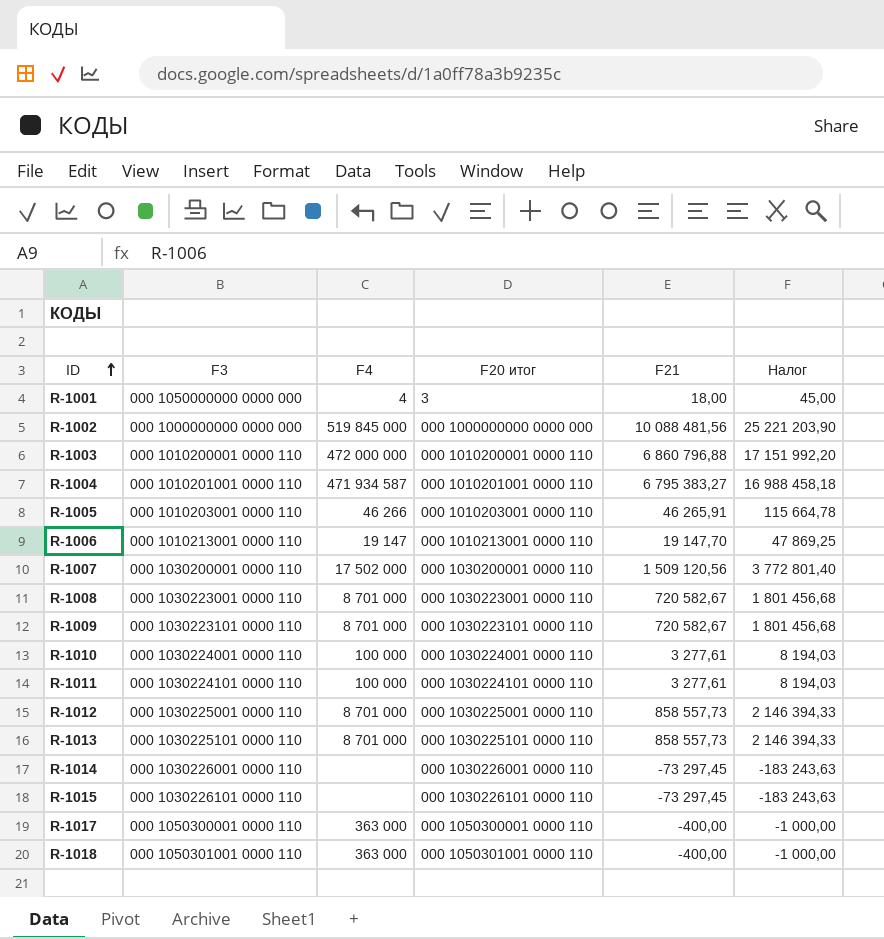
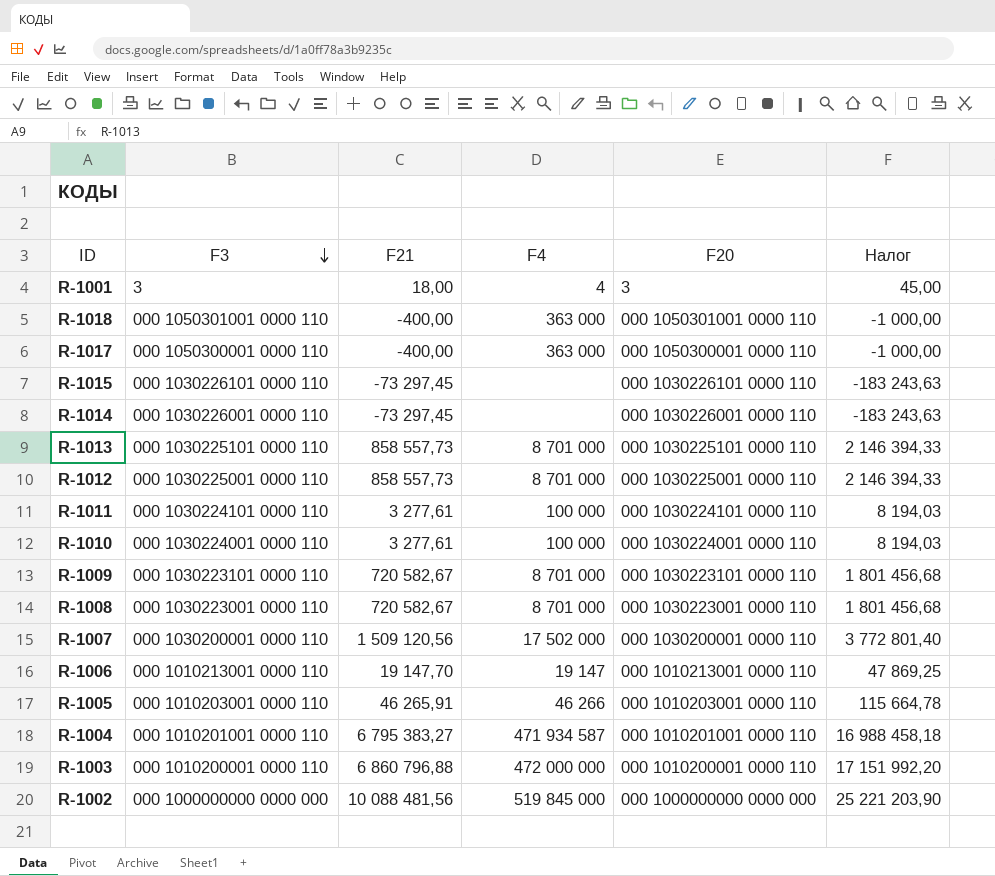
row order: ID ascending -> F3 descending
column F21 | position: 5 -> 3
column name: F20 итог -> F20
R-1001 | F3: 000 1050000000 0000 000 -> 3

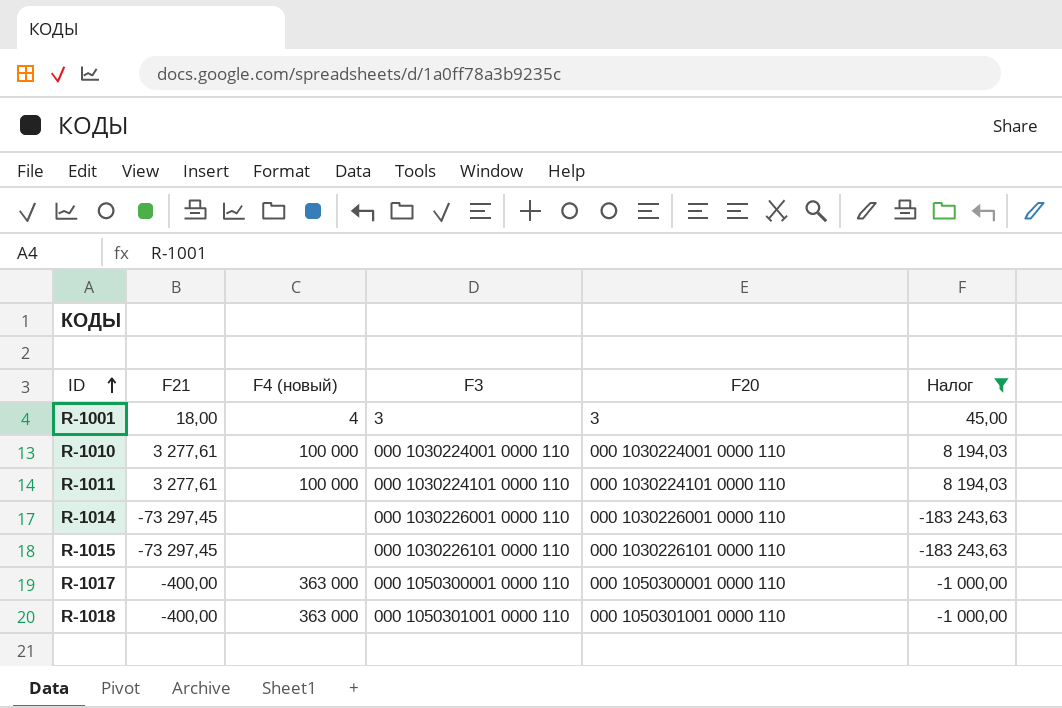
filter: none -> Налог <= 8 194,03
row order: F3 descending -> ID ascending
column name: F4 -> F4 (новый)
column F3 | position: 2 -> 4

